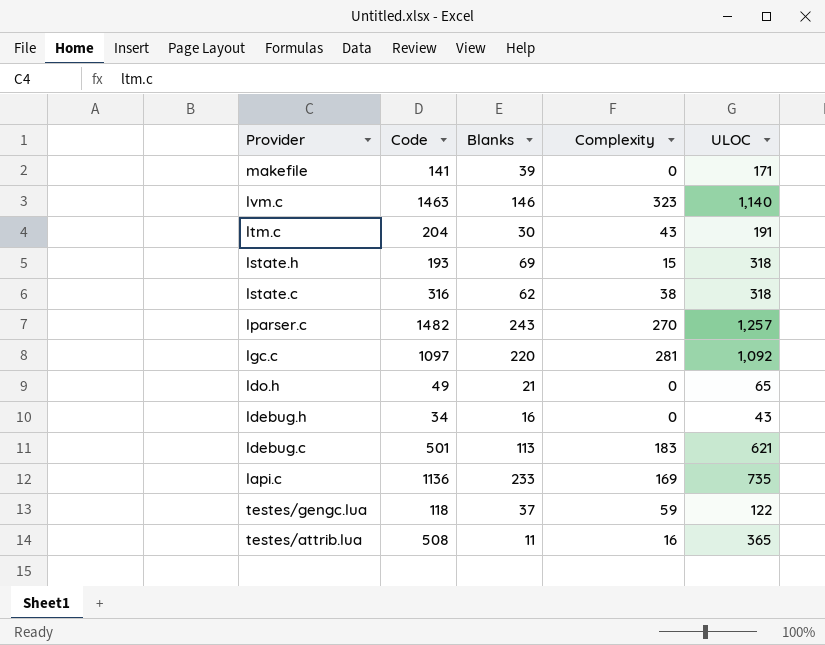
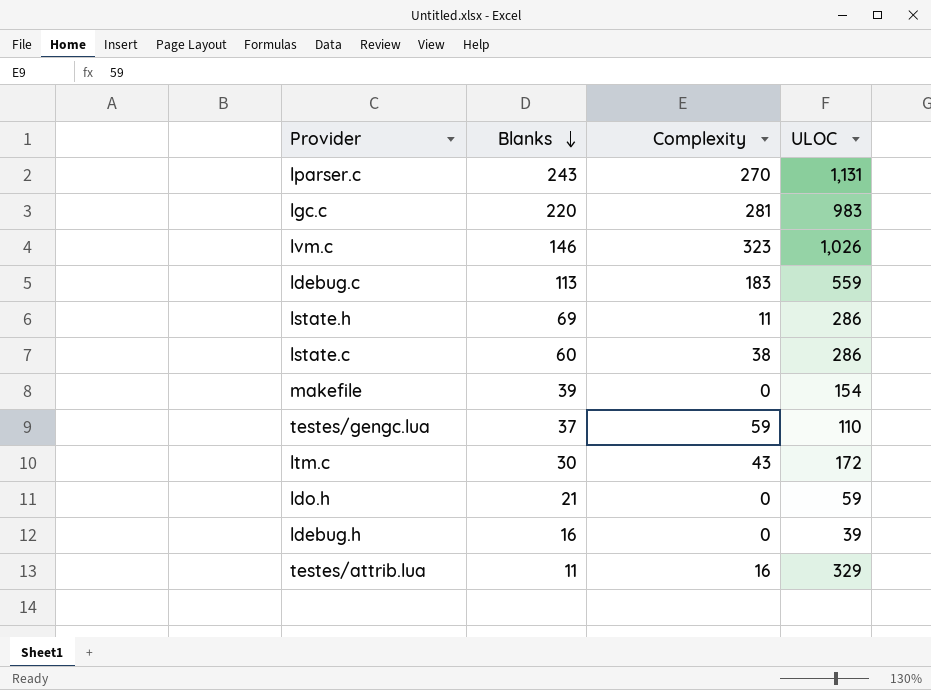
row order: none -> Blanks descending
column Code | position: 2 -> none
row lapi.c: 1136 | 233 | 169 | 735 -> none
lparser.c | ULOC: 1,257 -> 1,131
lgc.c | ULOC: 1,092 -> 983
lvm.c | ULOC: 1,140 -> 1,026
ldebug.c | ULOC: 621 -> 559
lstate.h | Complexity: 15 -> 11
lstate.h | ULOC: 318 -> 286
lstate.c | Blanks: 62 -> 60
lstate.c | ULOC: 318 -> 286
makefile | ULOC: 171 -> 154
testes/gengc.lua | ULOC: 122 -> 110
ltm.c | ULOC: 191 -> 172
ldo.h | ULOC: 65 -> 59
ldebug.h | ULOC: 43 -> 39
testes/attrib.lua | ULOC: 365 -> 329

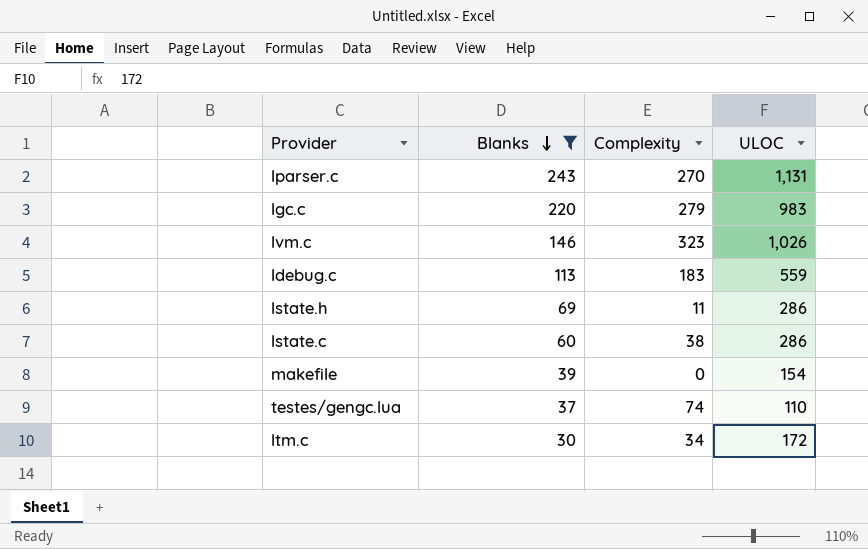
filter: none -> Blanks >= 30
lgc.c | Complexity: 281 -> 279
testes/gengc.lua | Complexity: 59 -> 74
ltm.c | Complexity: 43 -> 34

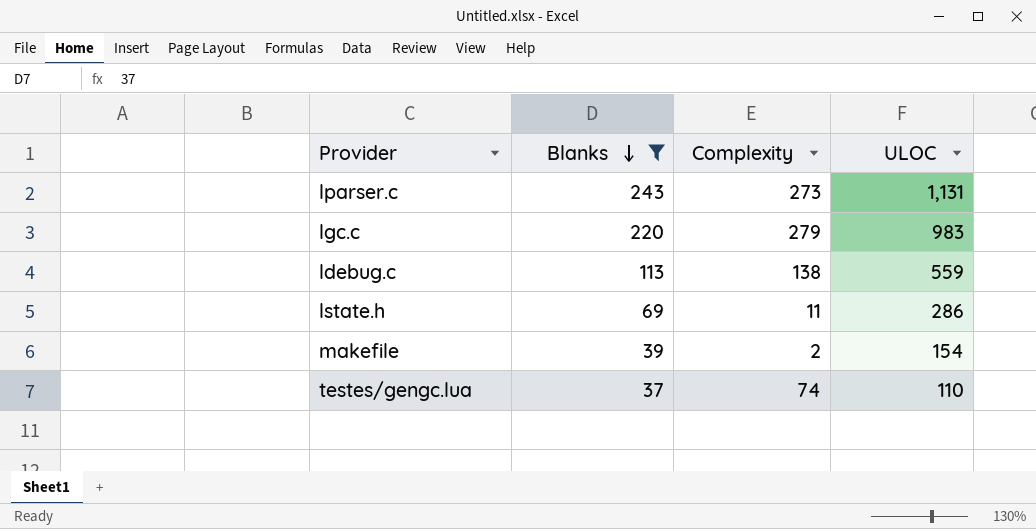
row lvm.c: 146 | 323 | 1,026 -> none
row lstate.c: 60 | 38 | 286 -> none
row ltm.c: 30 | 34 | 172 -> none
lparser.c | Complexity: 270 -> 273
ldebug.c | Complexity: 183 -> 138
makefile | Complexity: 0 -> 2

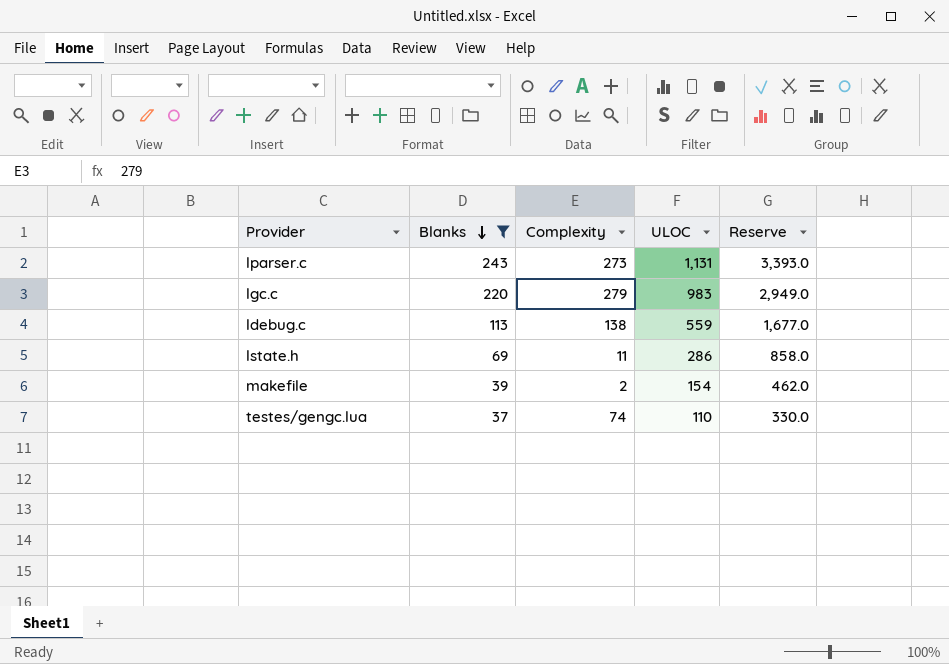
column Reserve | formula: none -> [ULOC] * 3

